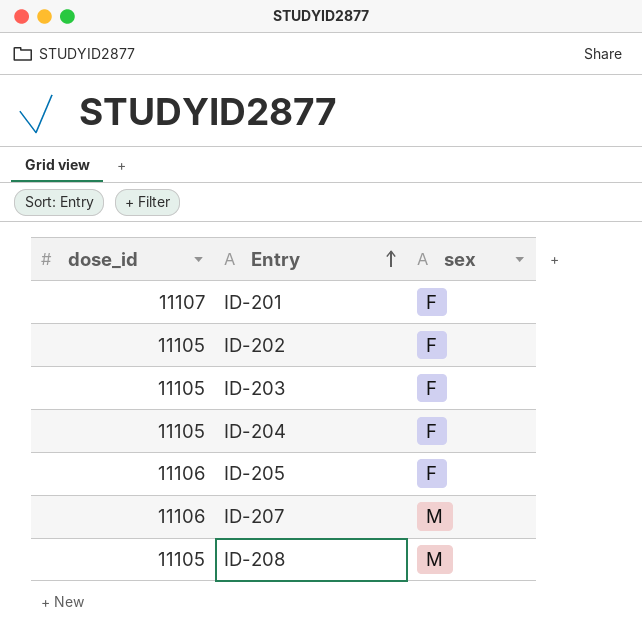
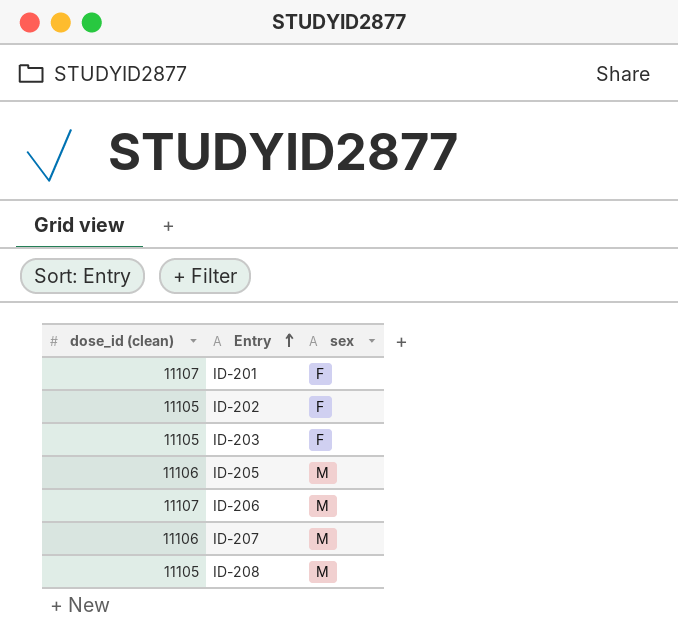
column name: dose_id -> dose_id (clean)
row ID-204: 11105 | F -> none
ID-205 | sex: F -> M
row ID-206: none -> 11107 | M

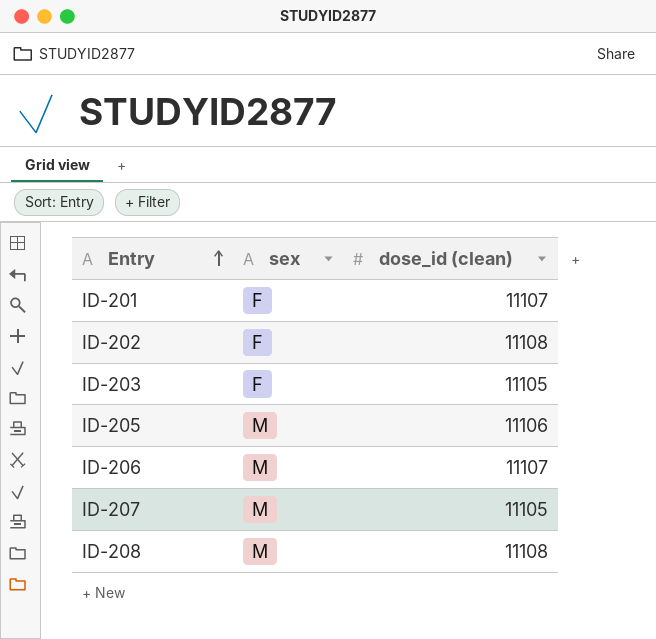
column dose_id (clean) | position: 1 -> 3
ID-202 | dose_id (clean): 11105 -> 11108
ID-207 | dose_id (clean): 11106 -> 11105
ID-208 | dose_id (clean): 11105 -> 11108

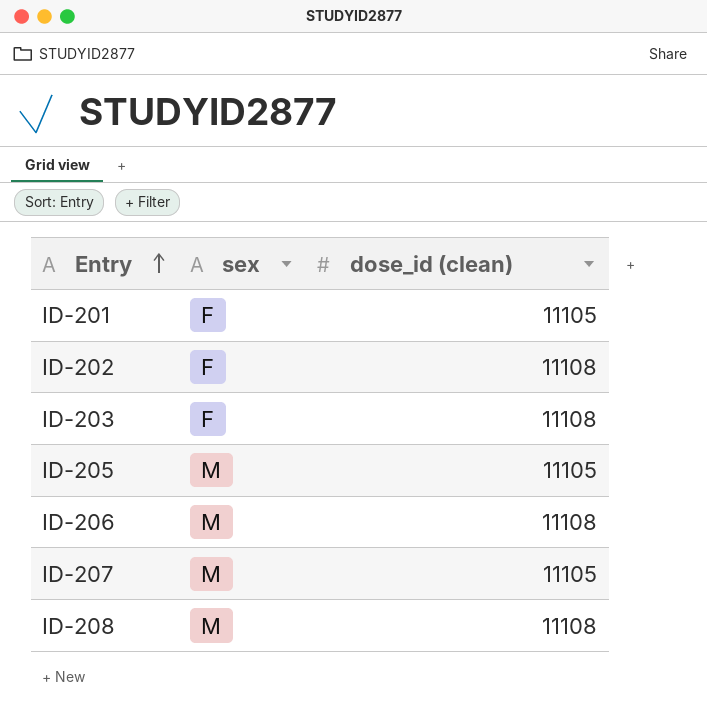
ID-201 | dose_id (clean): 11107 -> 11105
ID-203 | dose_id (clean): 11105 -> 11108
ID-205 | dose_id (clean): 11106 -> 11105
ID-206 | dose_id (clean): 11107 -> 11108

